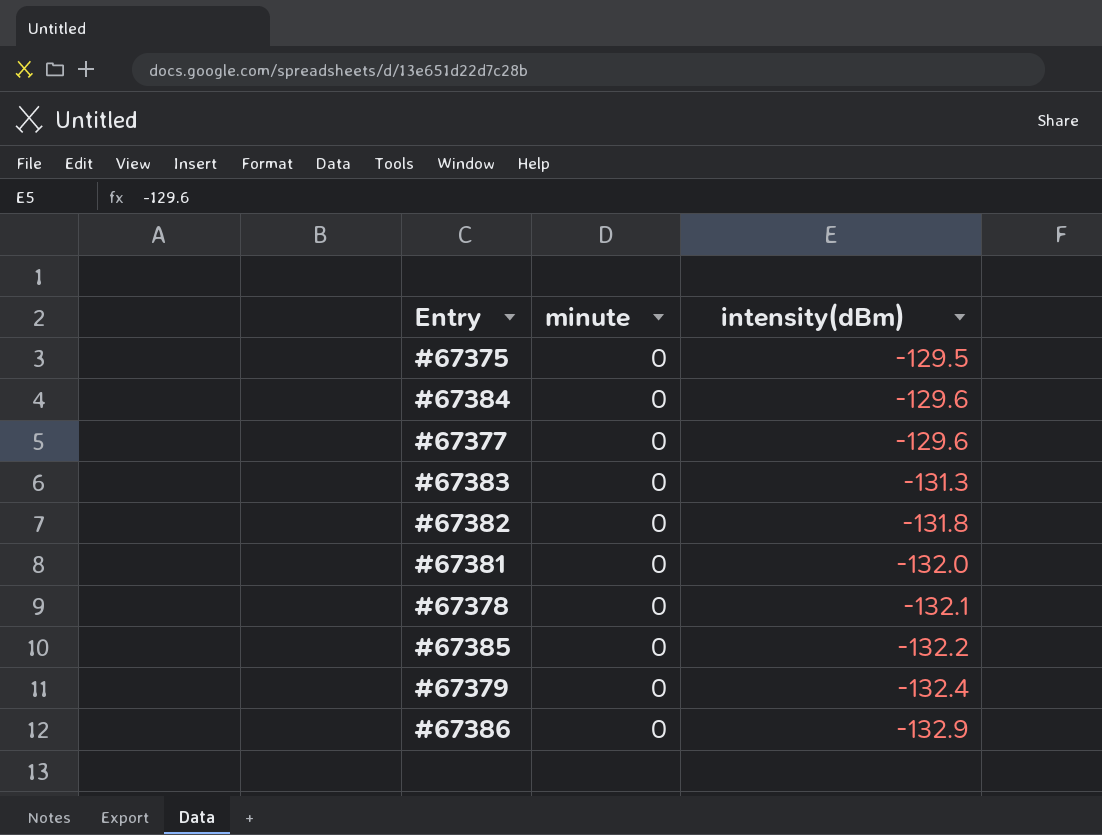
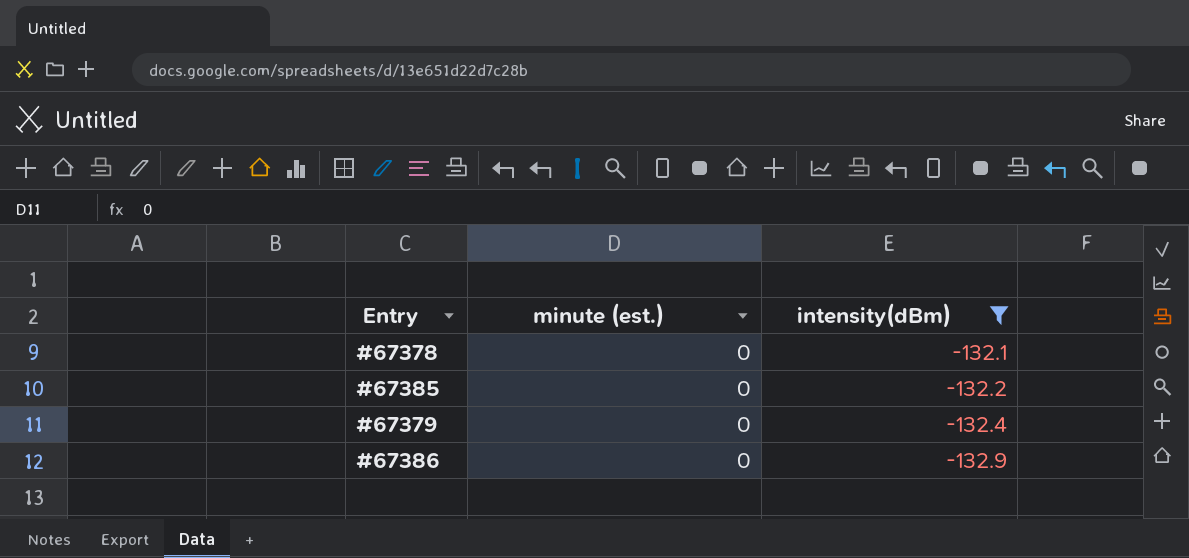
filter: none -> intensity(dBm) <= -132.1
column name: minute -> minute (est.)

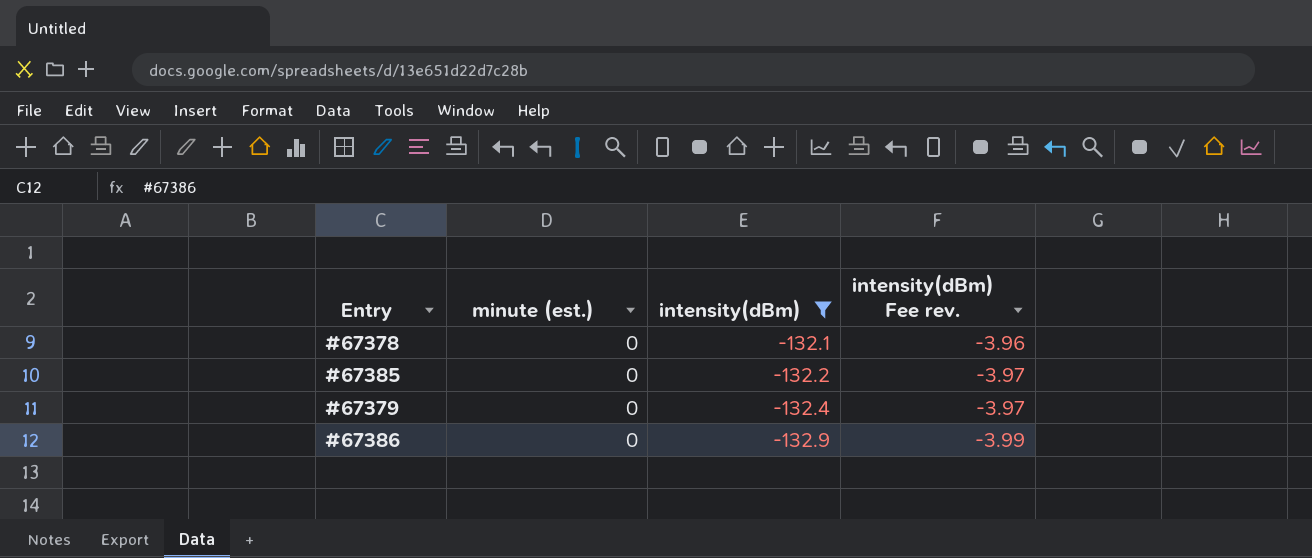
column intensity(dBm) Fee rev. | formula: none -> [intensity(dBm)] * 0.03

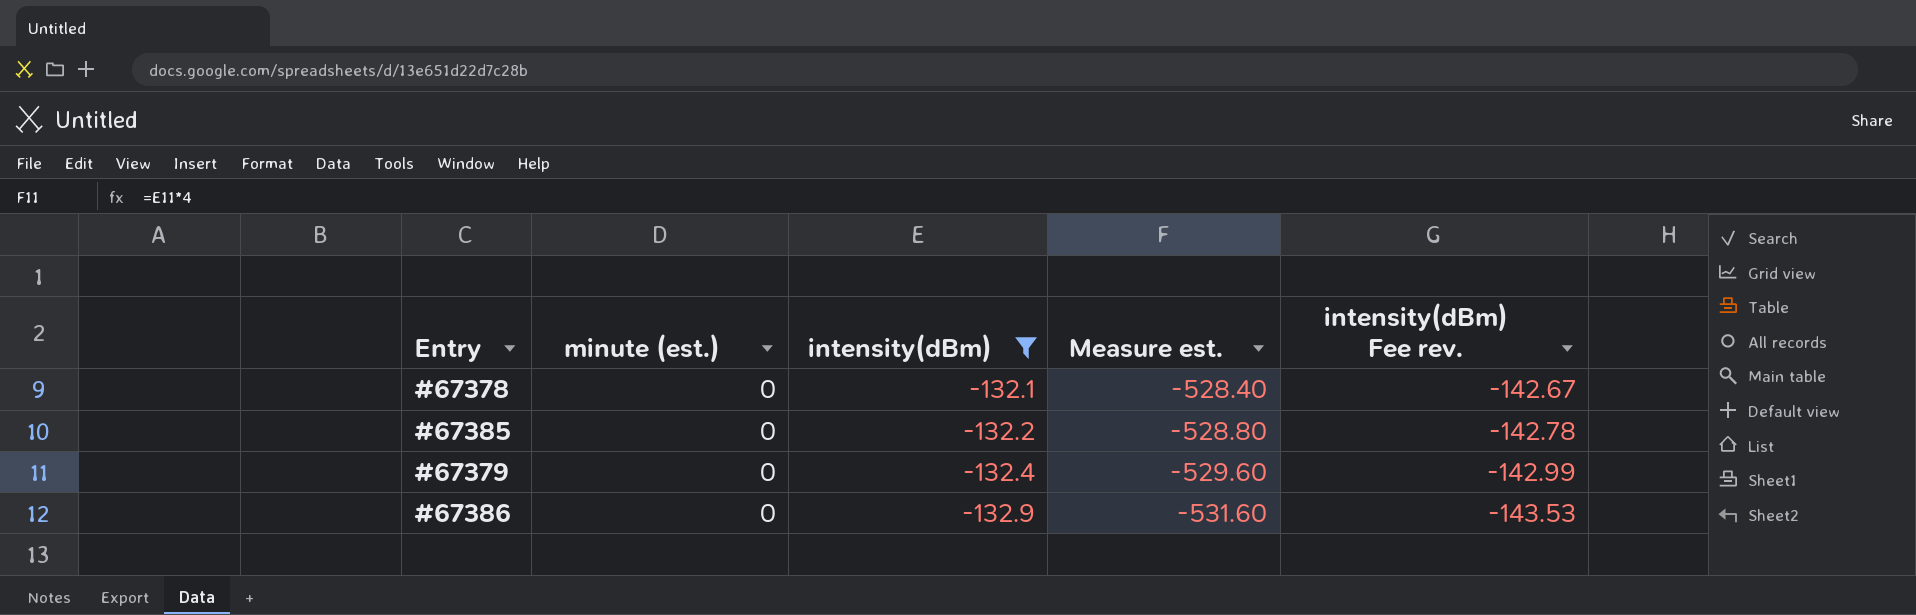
column Measure est. | formula: none -> [intensity(dBm)] * 4
column intensity(dBm) Fee rev. | formula: [intensity(dBm)] * 0.03 -> [intensity(dBm)] * 1.08

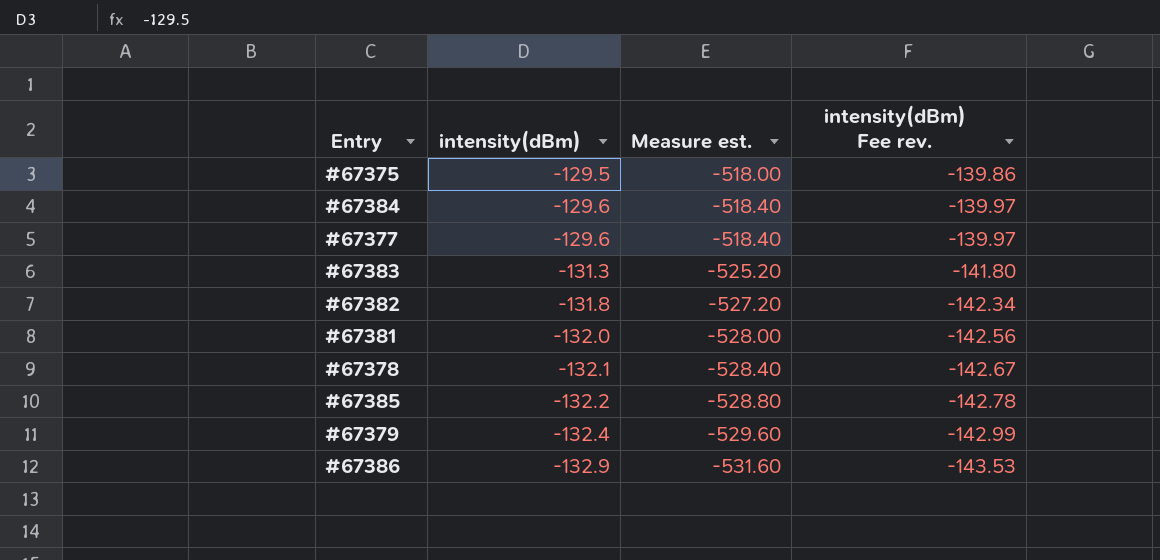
filter: intensity(dBm) <= -132.1 -> none
column minute (est.) | position: 2 -> none

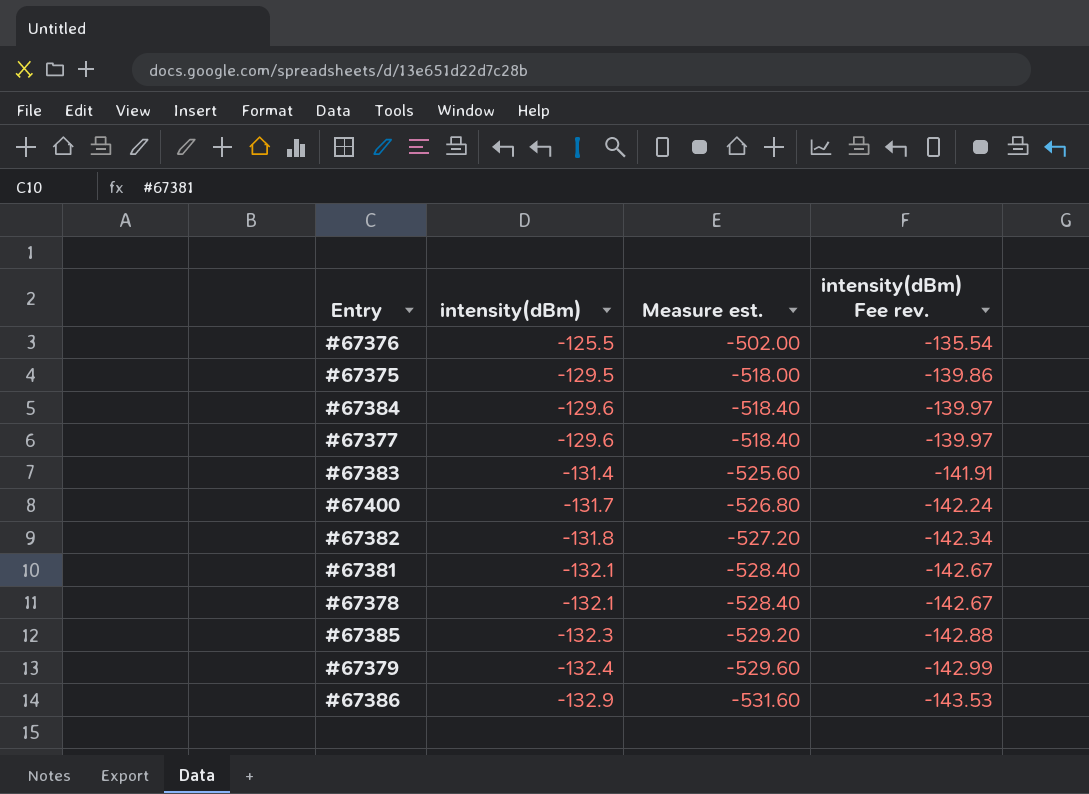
row #67376: none -> -125.5 | -502.00 | -135.54
#67383 | intensity(dBm): -131.3 -> -131.4
#67383 | Measure est.: -525.20 -> -525.60
#67383 | intensity(dBm) Fee rev.: -141.80 -> -141.91
row #67400: none -> -131.7 | -526.80 | -142.24
#67381 | intensity(dBm): -132.0 -> -132.1
#67381 | Measure est.: -528.00 -> -528.40
#67381 | intensity(dBm) Fee rev.: -142.56 -> -142.67
#67385 | intensity(dBm): -132.2 -> -132.3
#67385 | Measure est.: -528.80 -> -529.20
#67385 | intensity(dBm) Fee rev.: -142.78 -> -142.88

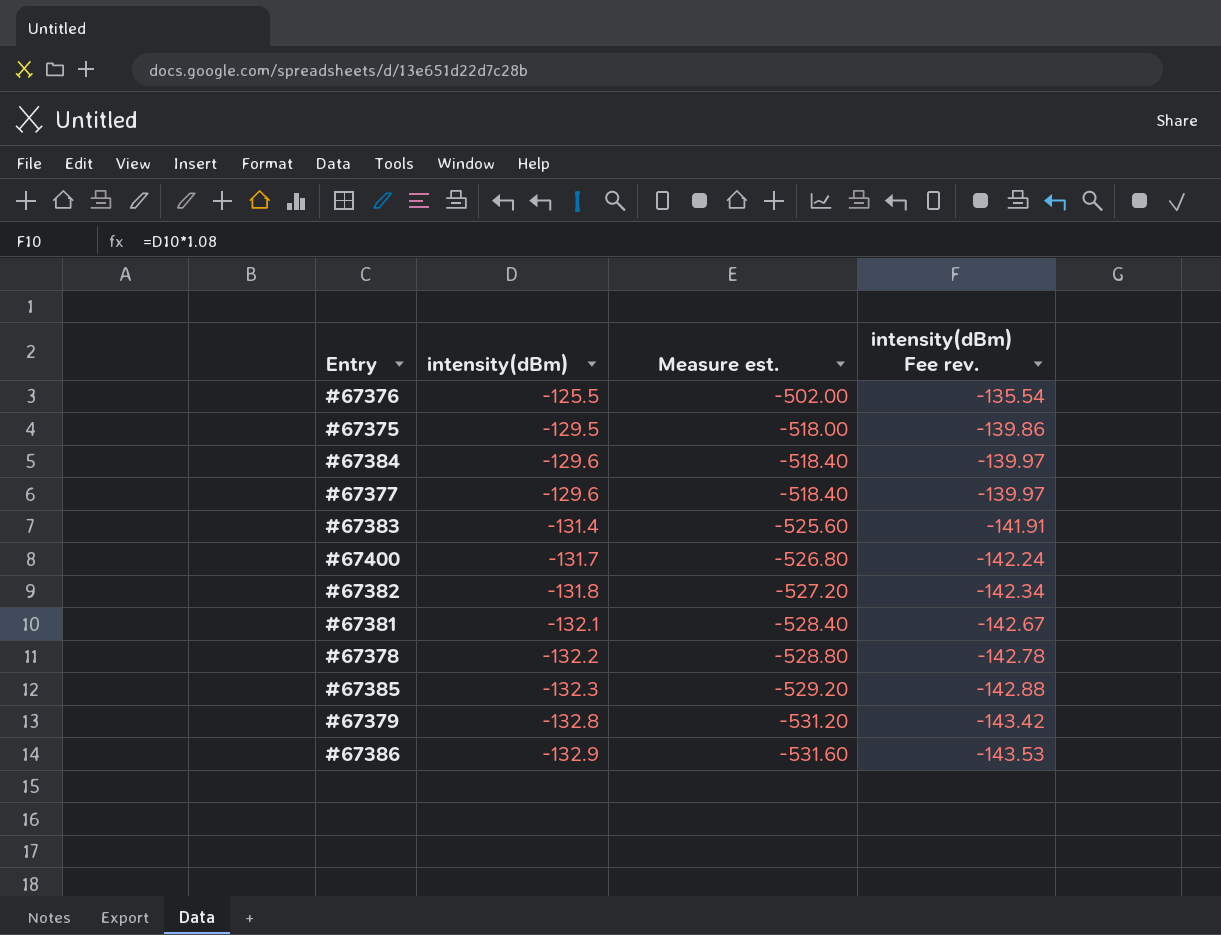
#67378 | intensity(dBm): -132.1 -> -132.2
#67378 | Measure est.: -528.40 -> -528.80
#67378 | intensity(dBm) Fee rev.: -142.67 -> -142.78
#67379 | intensity(dBm): -132.4 -> -132.8
#67379 | Measure est.: -529.60 -> -531.20
#67379 | intensity(dBm) Fee rev.: -142.99 -> -143.42

